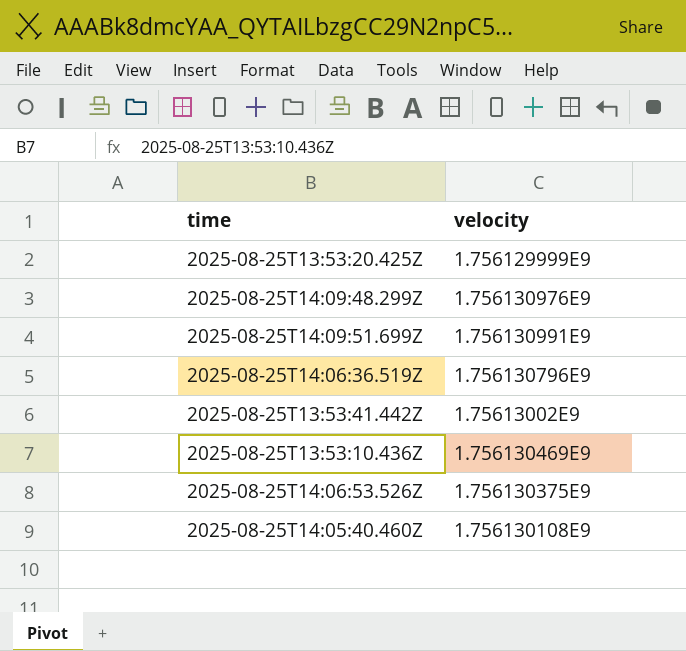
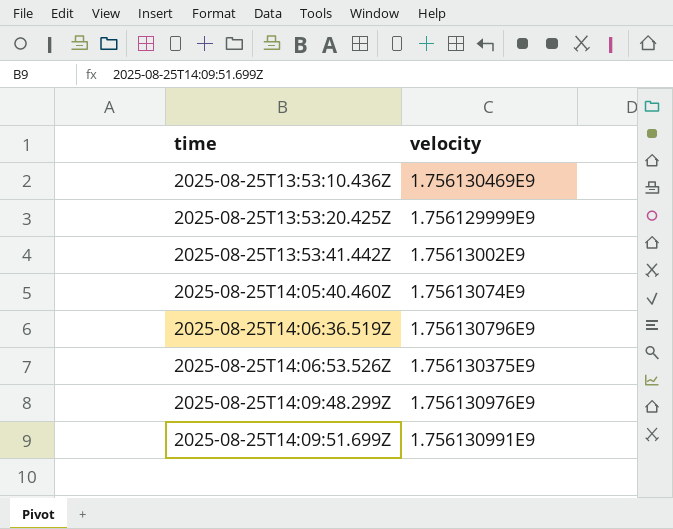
row order: none -> time ascending
2025-08-25T14:05:40.460Z | velocity: 1.756130108E9 -> 1.75613074E9

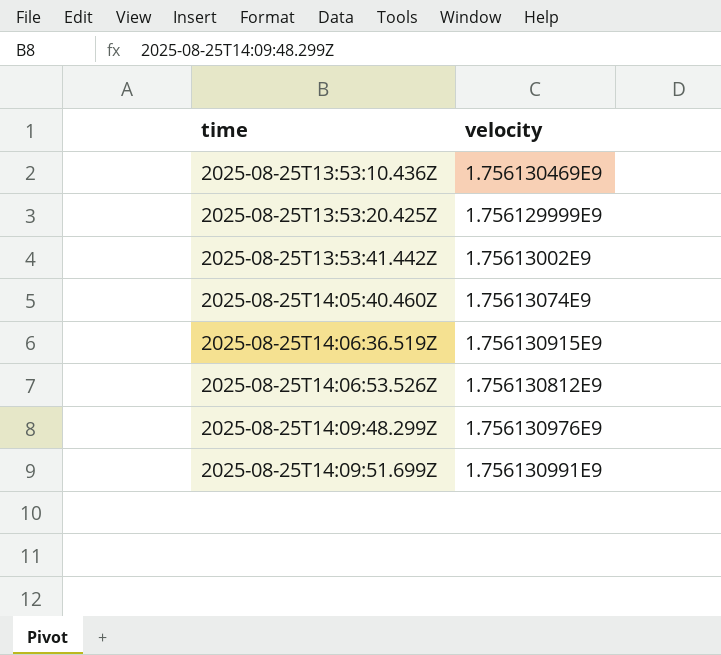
2025-08-25T14:06:36.519Z | velocity: 1.756130796E9 -> 1.756130915E9
2025-08-25T14:06:53.526Z | velocity: 1.756130375E9 -> 1.756130812E9

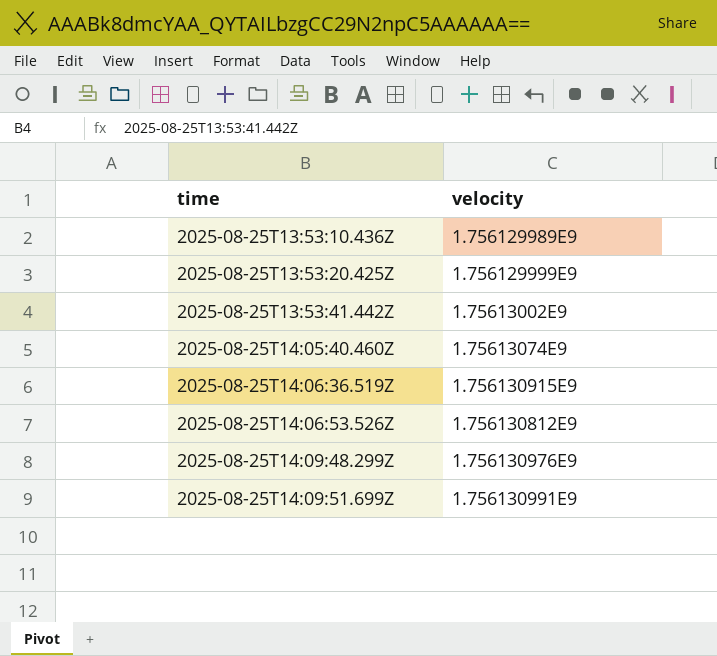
2025-08-25T13:53:10.436Z | velocity: 1.756130469E9 -> 1.756129989E9

